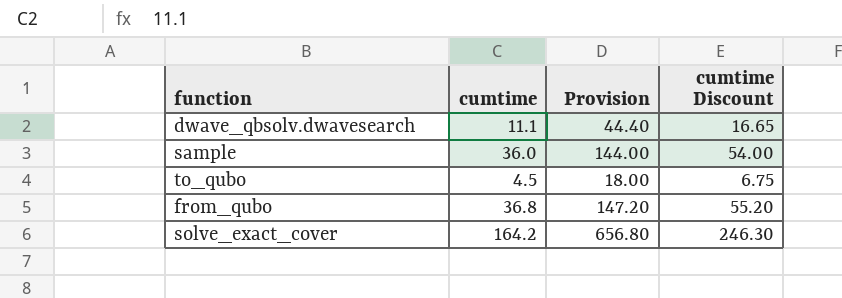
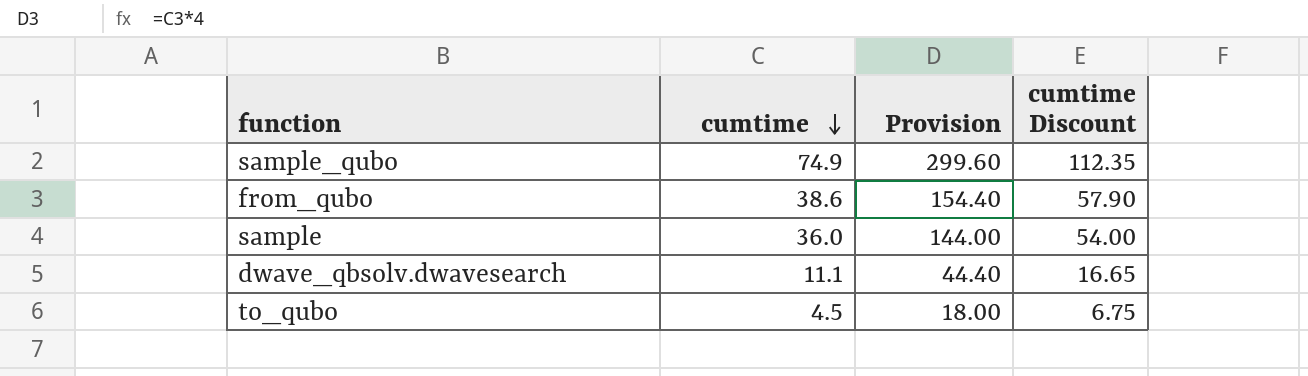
row order: none -> cumtime descending
row solve_exact_cover: 164.2 | 656.80 | 246.30 -> none
row sample_qubo: none -> 74.9 | 299.60 | 112.35
from_qubo | cumtime: 36.8 -> 38.6
from_qubo | Provision: 147.20 -> 154.40
from_qubo | cumtime Discount: 55.20 -> 57.90

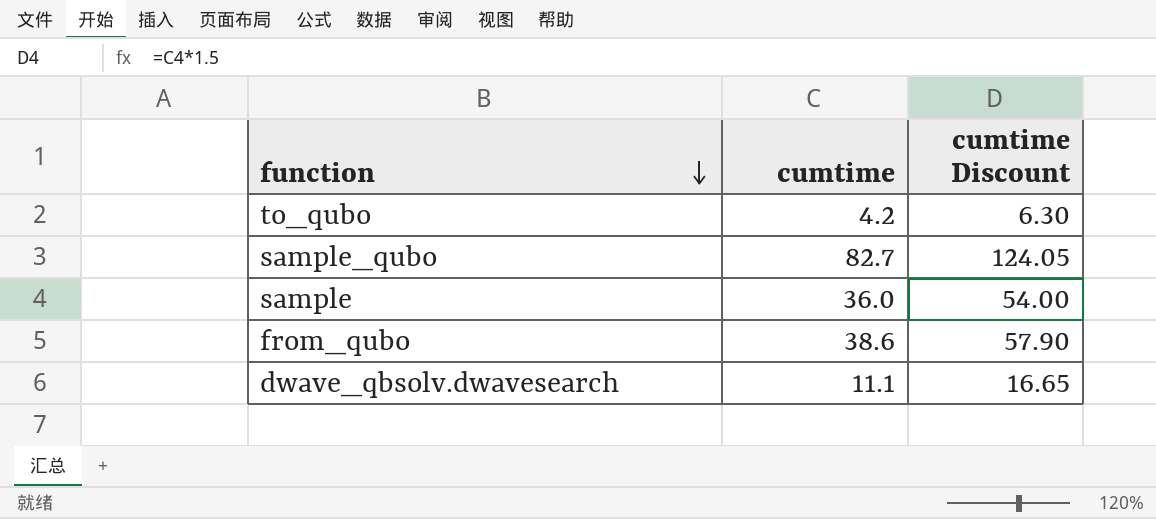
row order: cumtime descending -> function descending
column Provision | formula: [cumtime] * 4 -> none
to_qubo | cumtime: 4.5 -> 4.2
to_qubo | cumtime Discount: 6.75 -> 6.30
sample_qubo | cumtime: 74.9 -> 82.7
sample_qubo | cumtime Discount: 112.35 -> 124.05

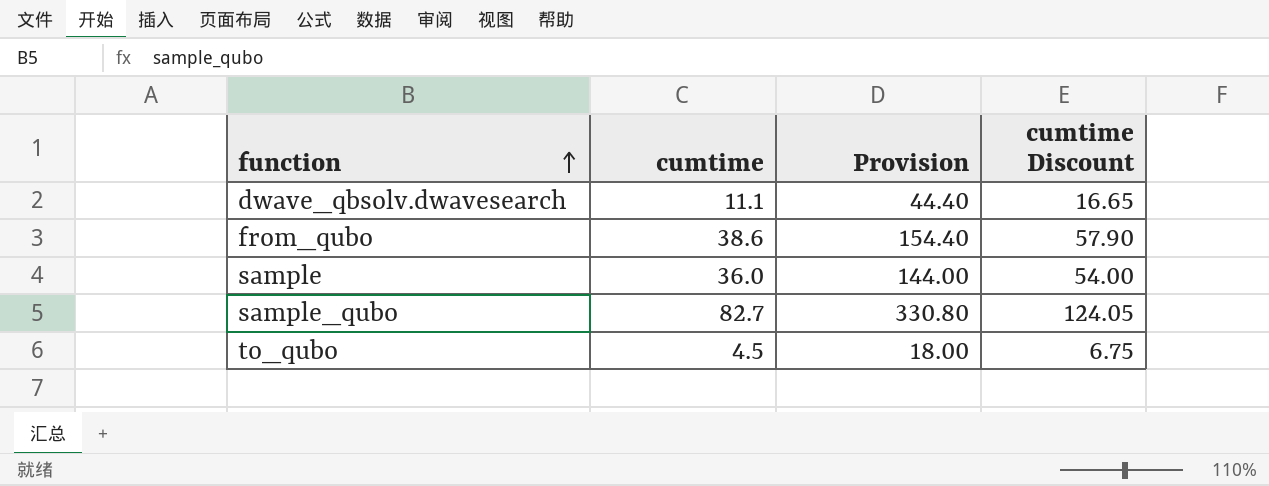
row order: function descending -> function ascending
column Provision | formula: none -> [cumtime] * 4
to_qubo | cumtime: 4.2 -> 4.5
to_qubo | cumtime Discount: 6.30 -> 6.75

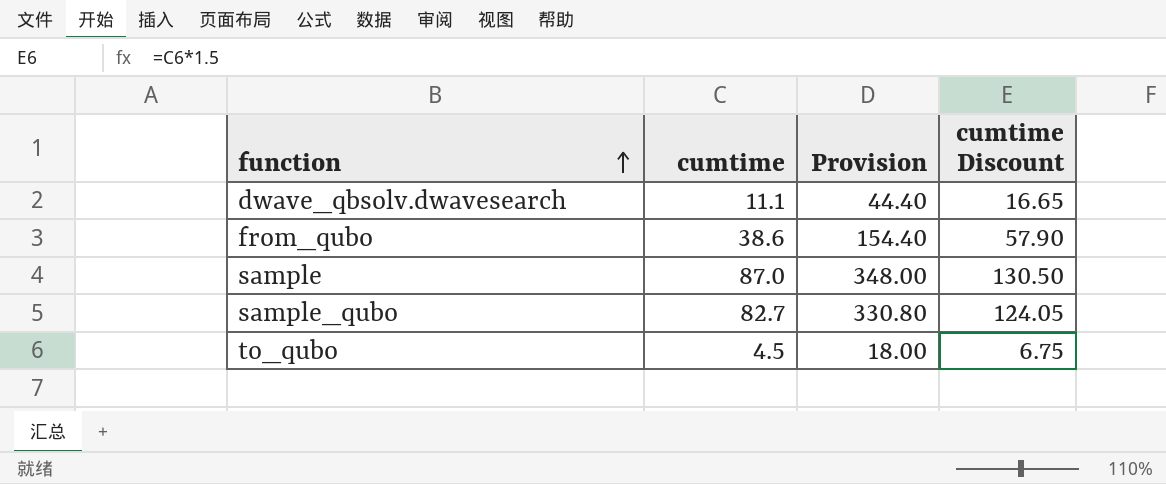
sample | cumtime: 36.0 -> 87.0
sample | Provision: 144.00 -> 348.00
sample | cumtime Discount: 54.00 -> 130.50

